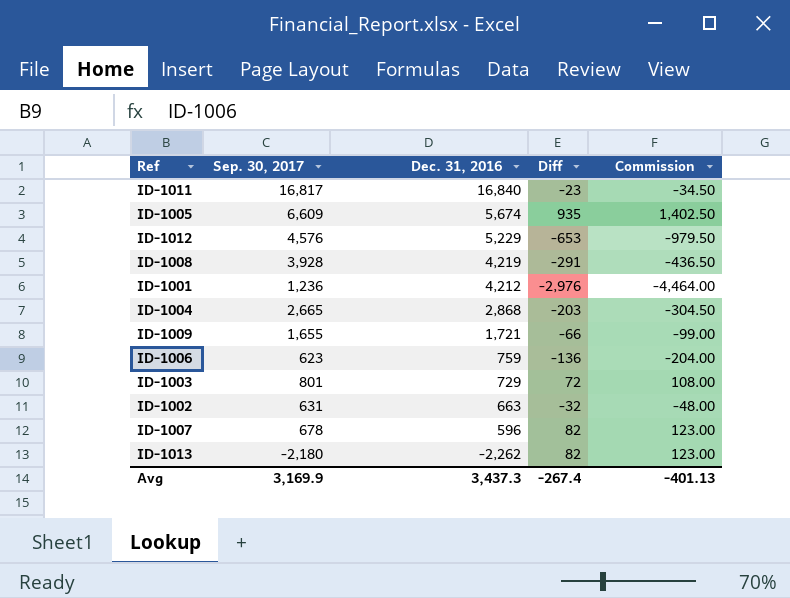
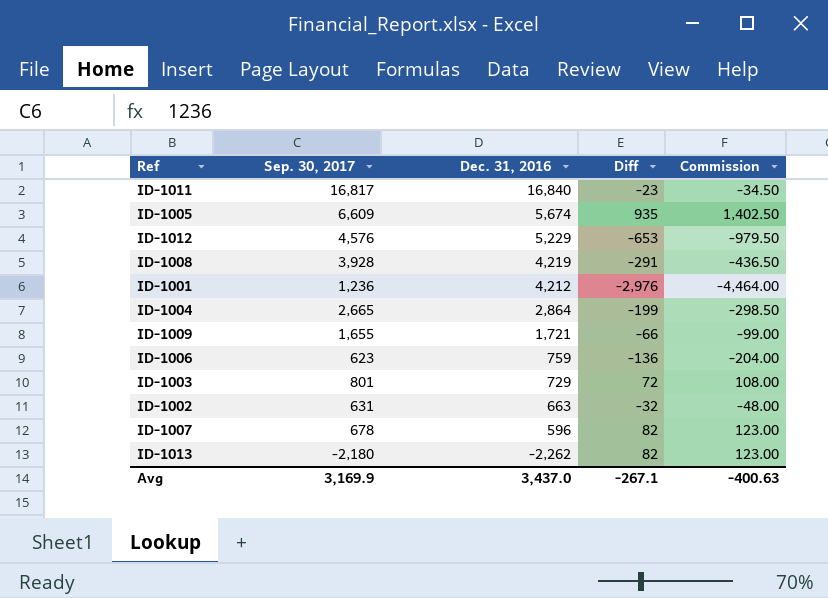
ID-1004 | Dec. 31, 2016: 2,868 -> 2,864
ID-1004 | Diff: -203 -> -199
ID-1004 | Commission: -304.50 -> -298.50
Avg | Dec. 31, 2016: 3,437.3 -> 3,437.0
Avg | Diff: -267.4 -> -267.1
Avg | Commission: -401.13 -> -400.63

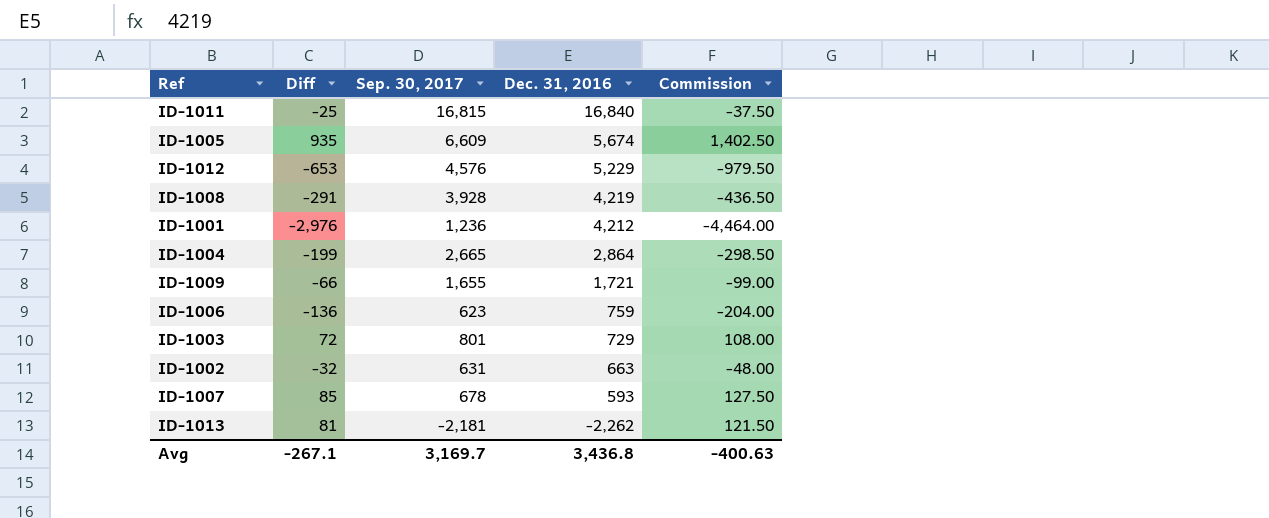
column Diff | position: 4 -> 2
ID-1011 | Diff: -23 -> -25
ID-1011 | Sep. 30, 2017: 16,817 -> 16,815
ID-1011 | Commission: -34.50 -> -37.50
ID-1007 | Diff: 82 -> 85
ID-1007 | Dec. 31, 2016: 596 -> 593
ID-1007 | Commission: 123.00 -> 127.50
ID-1013 | Diff: 82 -> 81
ID-1013 | Sep. 30, 2017: -2,180 -> -2,181
ID-1013 | Commission: 123.00 -> 121.50
Avg | Sep. 30, 2017: 3,169.9 -> 3,169.7
Avg | Dec. 31, 2016: 3,437.0 -> 3,436.8

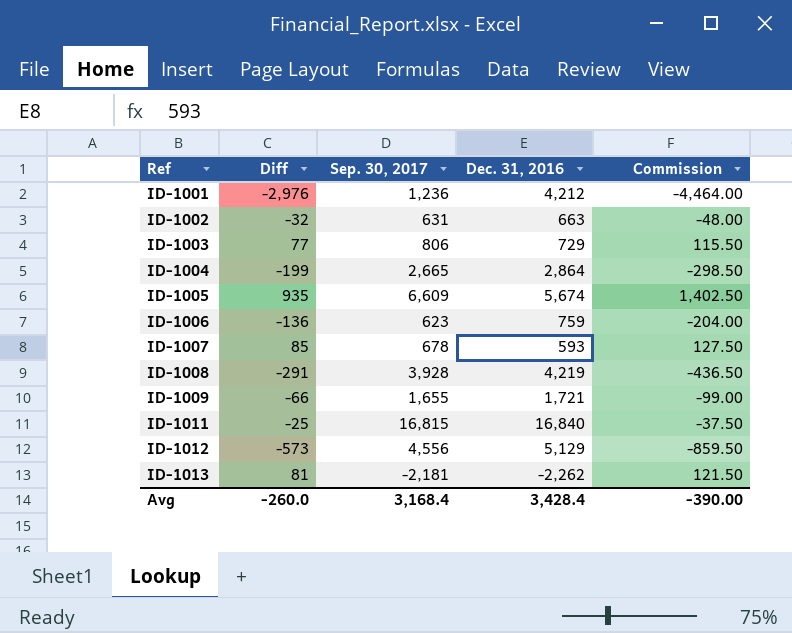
row order: Dec. 31, 2016 descending -> Ref ascending
ID-1003 | Diff: 72 -> 77
ID-1003 | Sep. 30, 2017: 801 -> 806
ID-1003 | Commission: 108.00 -> 115.50
ID-1012 | Diff: -653 -> -573
ID-1012 | Sep. 30, 2017: 4,576 -> 4,556
ID-1012 | Dec. 31, 2016: 5,229 -> 5,129
ID-1012 | Commission: -979.50 -> -859.50
Avg | Diff: -267.1 -> -260.0
Avg | Sep. 30, 2017: 3,169.7 -> 3,168.4
Avg | Dec. 31, 2016: 3,436.8 -> 3,428.4
Avg | Commission: -400.63 -> -390.00

